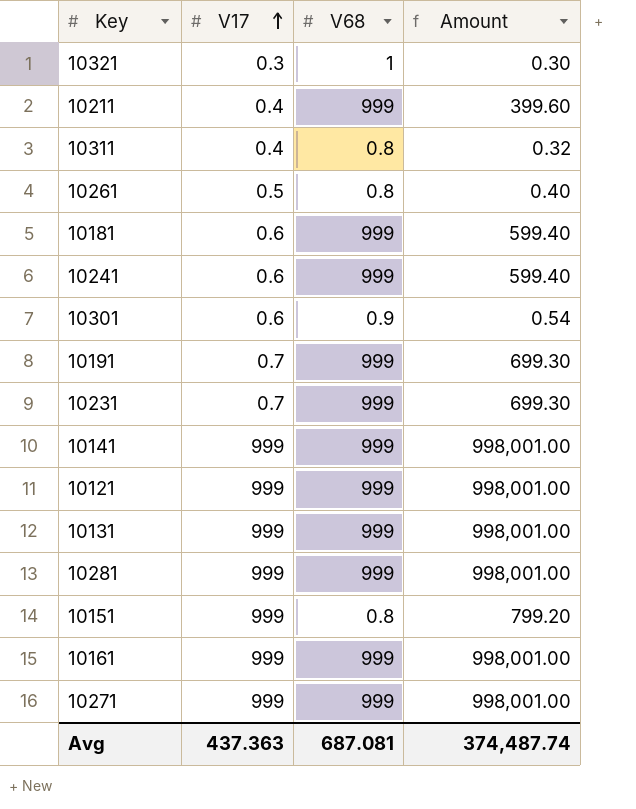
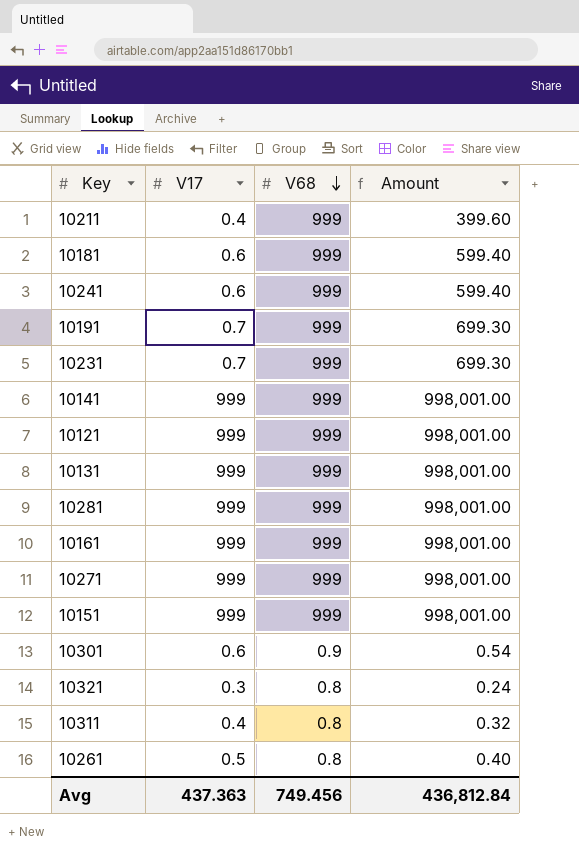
row order: V17 ascending -> V68 descending
10151 | V68: 0.8 -> 999
10151 | Amount: 799.20 -> 998,001.00
10321 | V68: 1 -> 0.8
10321 | Amount: 0.30 -> 0.24
Avg | V68: 687.081 -> 749.456
Avg | Amount: 374,487.74 -> 436,812.84

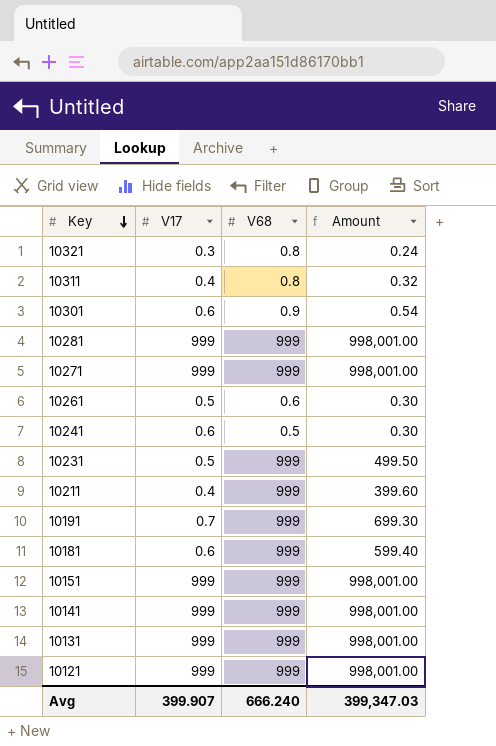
row order: V68 descending -> Key descending
row 10161: 999 | 999 | 998,001.00 -> none
10261 | V68: 0.8 -> 0.6
10261 | Amount: 0.40 -> 0.30
10241 | V68: 999 -> 0.5
10241 | Amount: 599.40 -> 0.30
10231 | V17: 0.7 -> 0.5
10231 | Amount: 699.30 -> 499.50
Avg | V17: 437.363 -> 399.907
Avg | V68: 749.456 -> 666.240
Avg | Amount: 436,812.84 -> 399,347.03

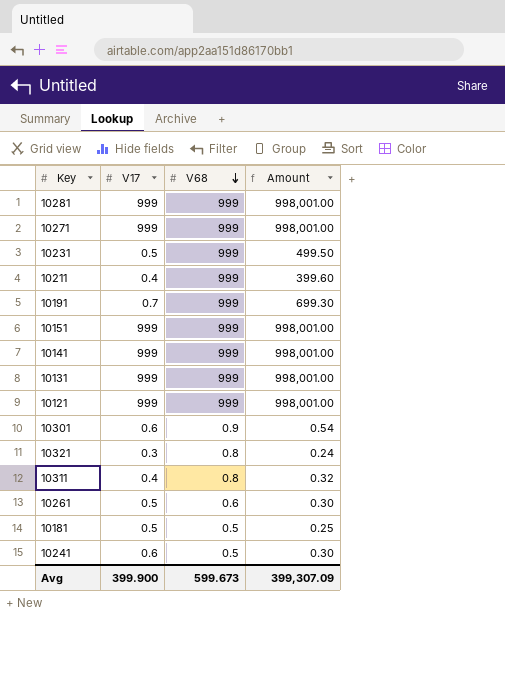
row order: Key descending -> V68 descending
10181 | V17: 0.6 -> 0.5
10181 | V68: 999 -> 0.5
10181 | Amount: 599.40 -> 0.25
Avg | V17: 399.907 -> 399.900
Avg | V68: 666.240 -> 599.673
Avg | Amount: 399,347.03 -> 399,307.09

